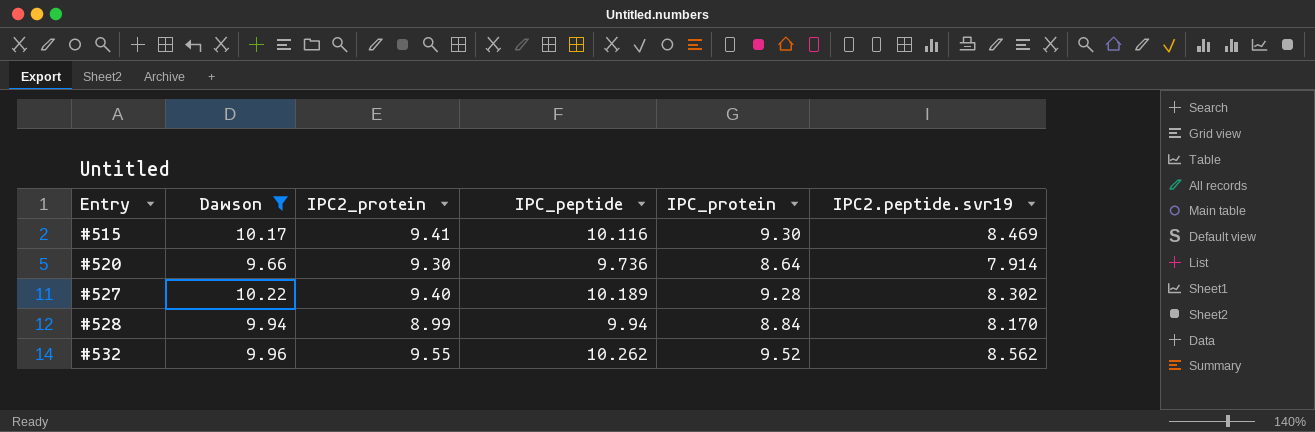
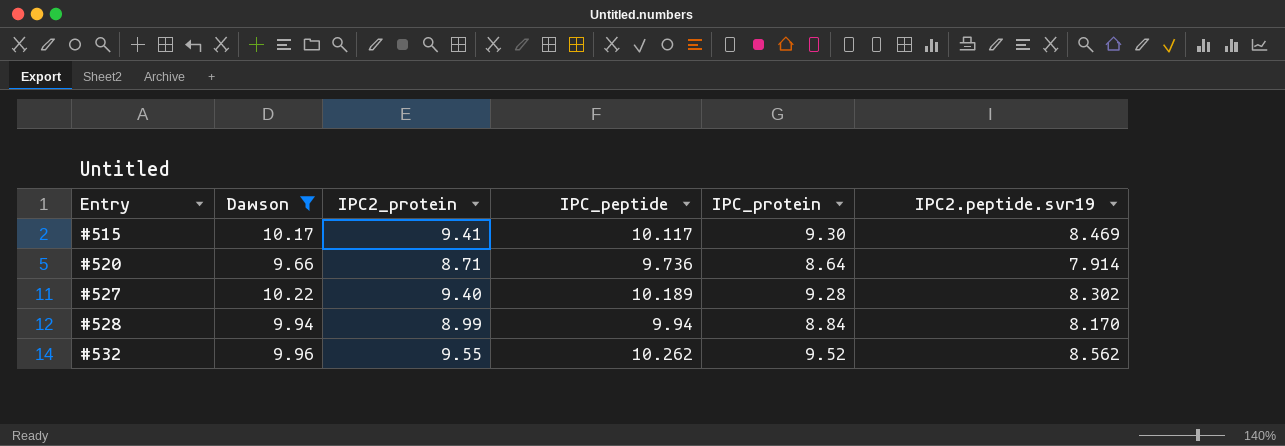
#515 | IPC_peptide: 10.116 -> 10.117
#520 | IPC2_protein: 9.30 -> 8.71

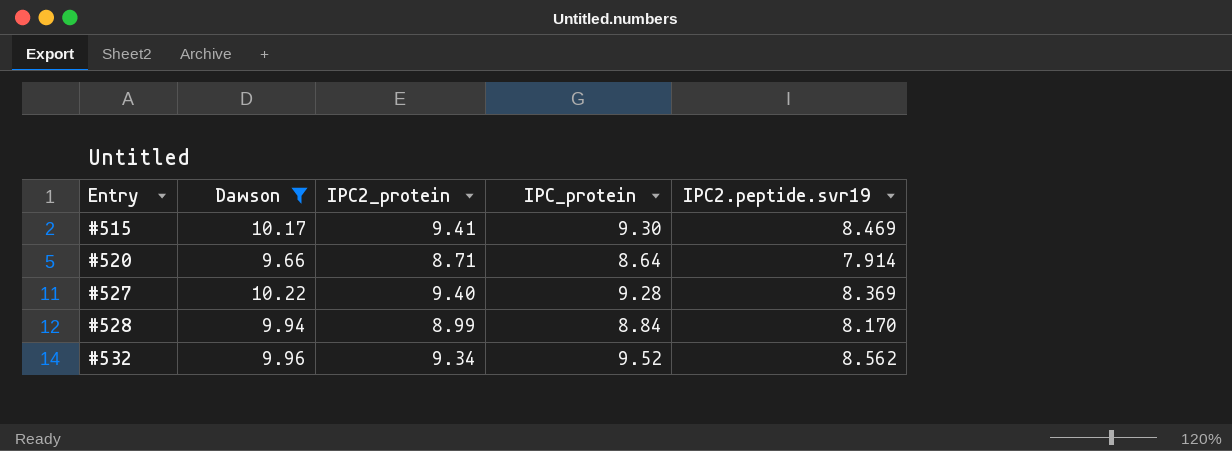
column IPC_peptide | position: 4 -> none
#527 | IPC2.peptide.svr19: 8.302 -> 8.369
#532 | IPC2_protein: 9.55 -> 9.34

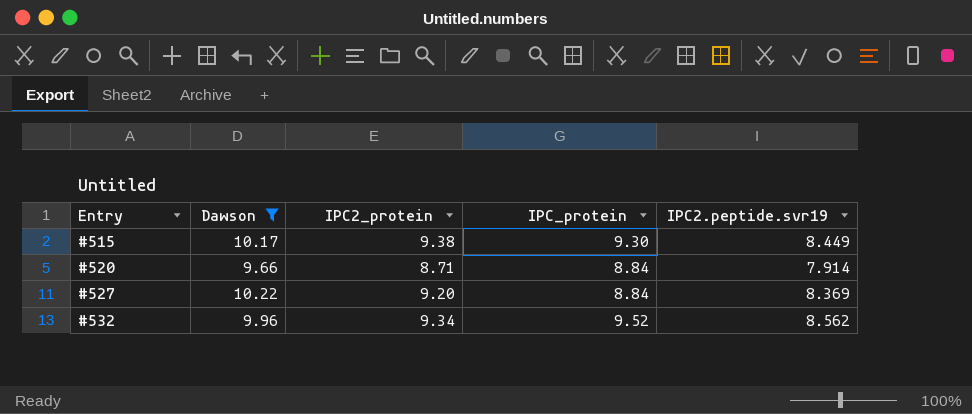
row #528: 9.94 | 8.99 | 8.84 | 8.170 -> none
#515 | IPC2_protein: 9.41 -> 9.38
#515 | IPC2.peptide.svr19: 8.469 -> 8.449
#520 | IPC_protein: 8.64 -> 8.84
#527 | IPC2_protein: 9.40 -> 9.20
#527 | IPC_protein: 9.28 -> 8.84

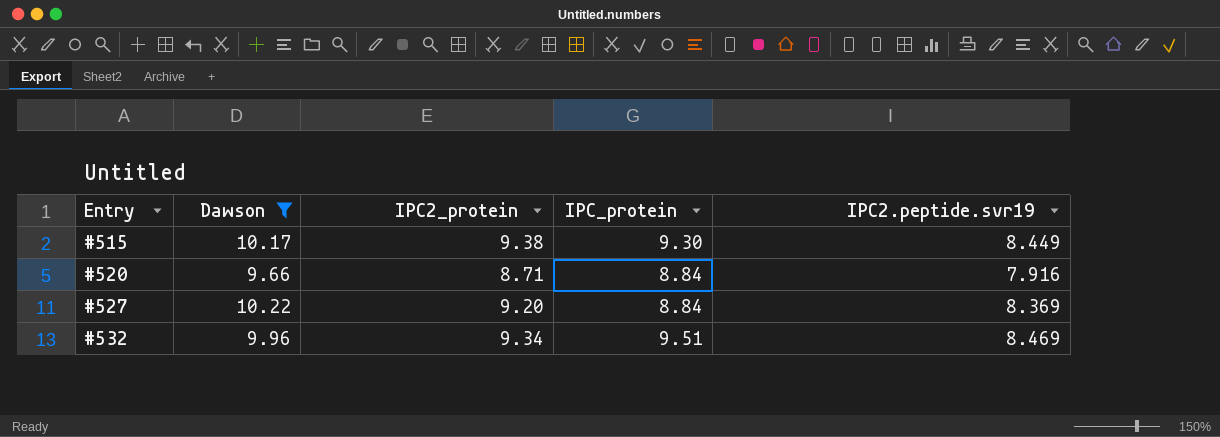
#520 | IPC2.peptide.svr19: 7.914 -> 7.916
#532 | IPC_protein: 9.52 -> 9.51
#532 | IPC2.peptide.svr19: 8.562 -> 8.469

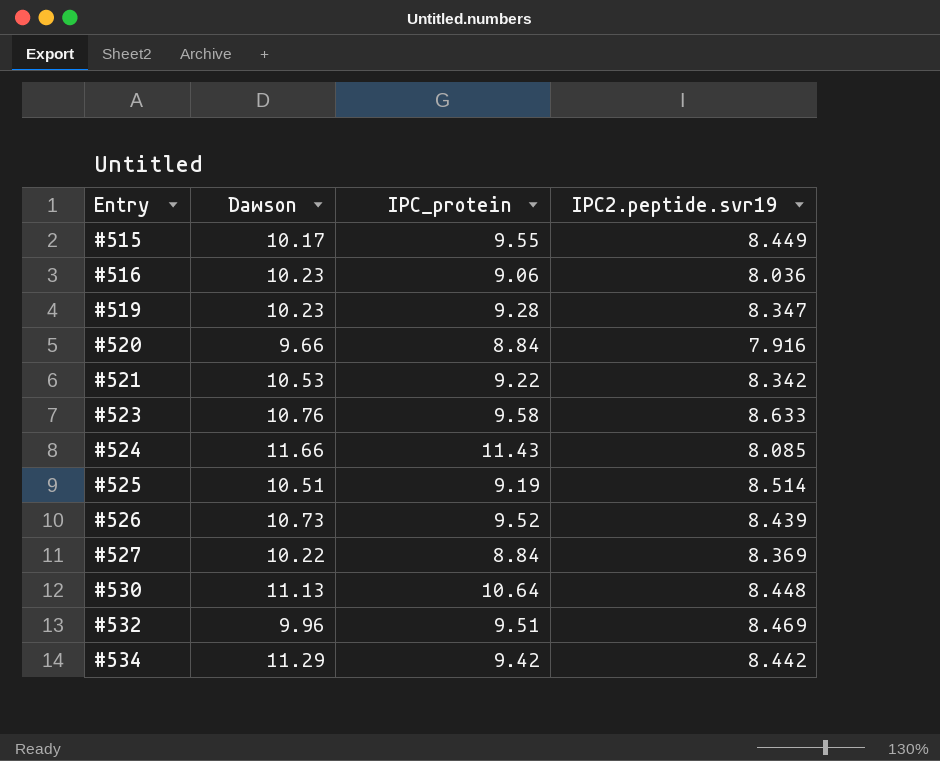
filter: Dawson <= 10.22 -> none
column IPC2_protein | position: 3 -> none
#515 | IPC_protein: 9.30 -> 9.55

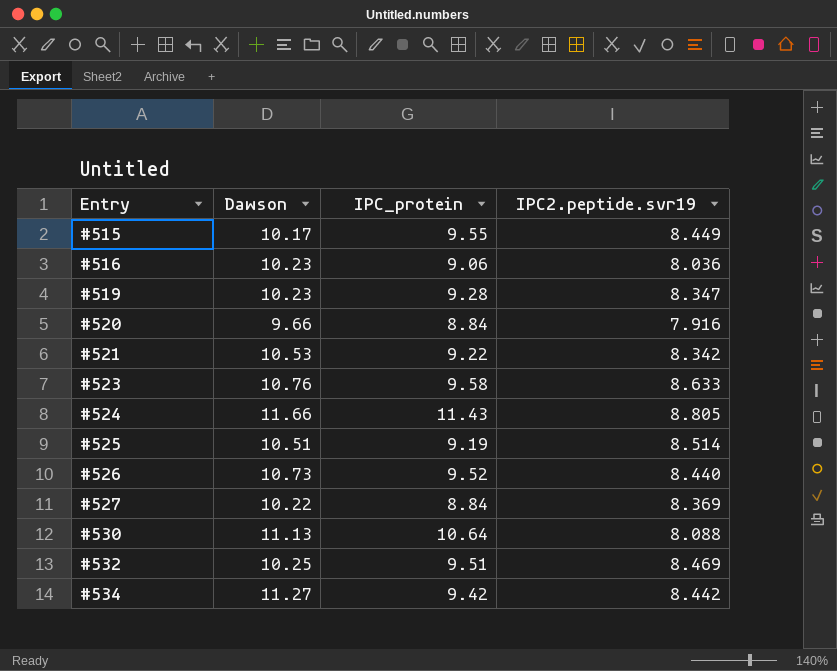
#524 | IPC2.peptide.svr19: 8.085 -> 8.805
#526 | IPC2.peptide.svr19: 8.439 -> 8.440
#530 | IPC2.peptide.svr19: 8.448 -> 8.088
#532 | Dawson: 9.96 -> 10.25
#534 | Dawson: 11.29 -> 11.27

